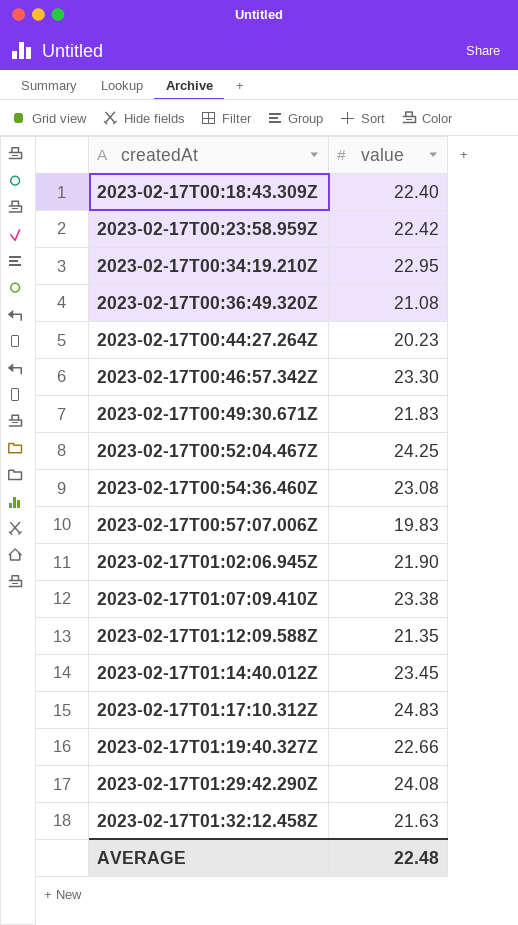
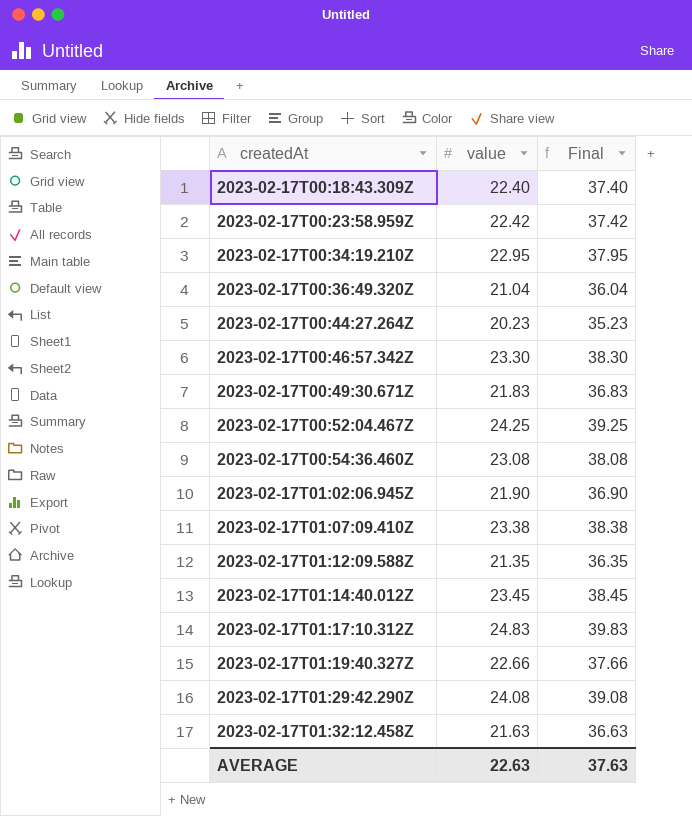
column Final | formula: none -> [value] + 15
row 2023-02-17T00:57:07.006Z: 19.83 -> none
2023-02-17T00:36:49.320Z | value: 21.08 -> 21.04
AVERAGE | value: 22.48 -> 22.63

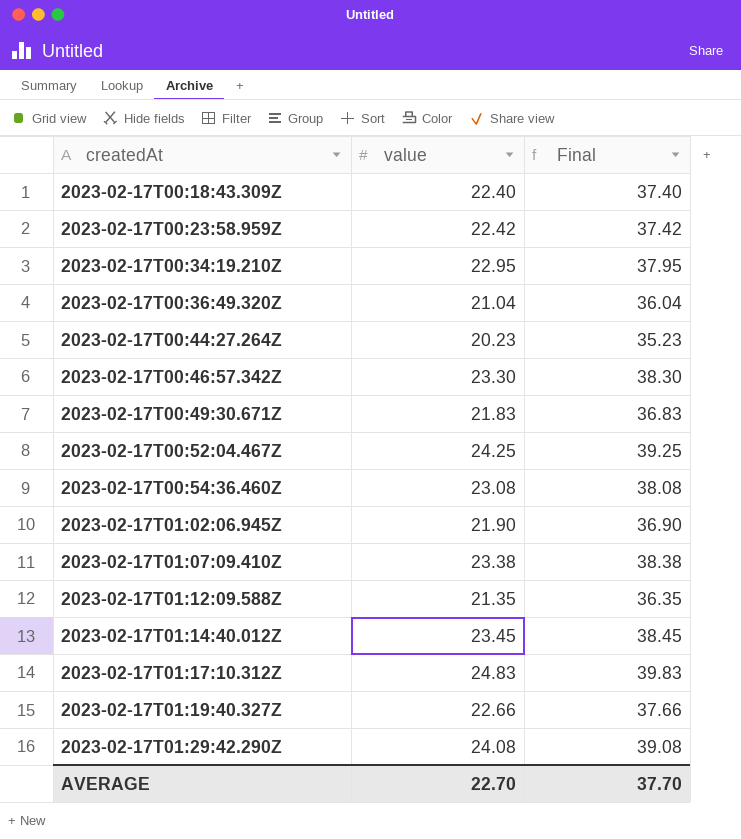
row 2023-02-17T01:32:12.458Z: 21.63 | 36.63 -> none
AVERAGE | value: 22.63 -> 22.70
AVERAGE | Final: 37.63 -> 37.70

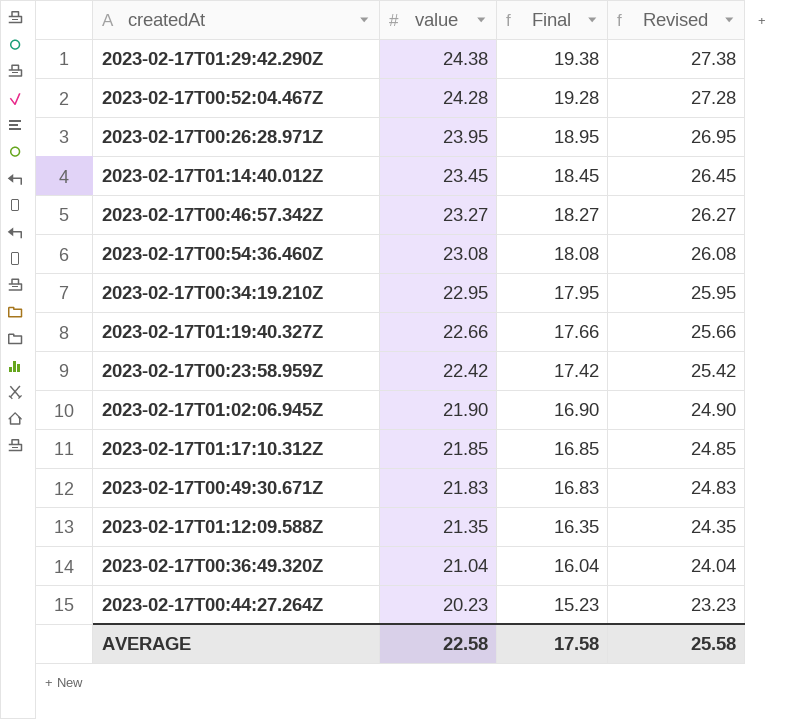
row order: createdAt ascending -> value descending
column Final | formula: [value] + 15 -> [value] - 5
column Revised | formula: none -> [value] + 3
row 2023-02-17T00:18:43.309Z: 22.40 | 37.40 -> none
row 2023-02-17T01:07:09.410Z: 23.38 | 38.38 -> none
2023-02-17T01:29:42.290Z | value: 24.08 -> 24.38
2023-02-17T00:52:04.467Z | value: 24.25 -> 24.28
row 2023-02-17T00:26:28.971Z: none -> 23.95 | 18.95 | 26.95
2023-02-17T00:46:57.342Z | value: 23.30 -> 23.27
2023-02-17T01:17:10.312Z | value: 24.83 -> 21.85
AVERAGE | value: 22.70 -> 22.58
AVERAGE | Final: 37.70 -> 17.58

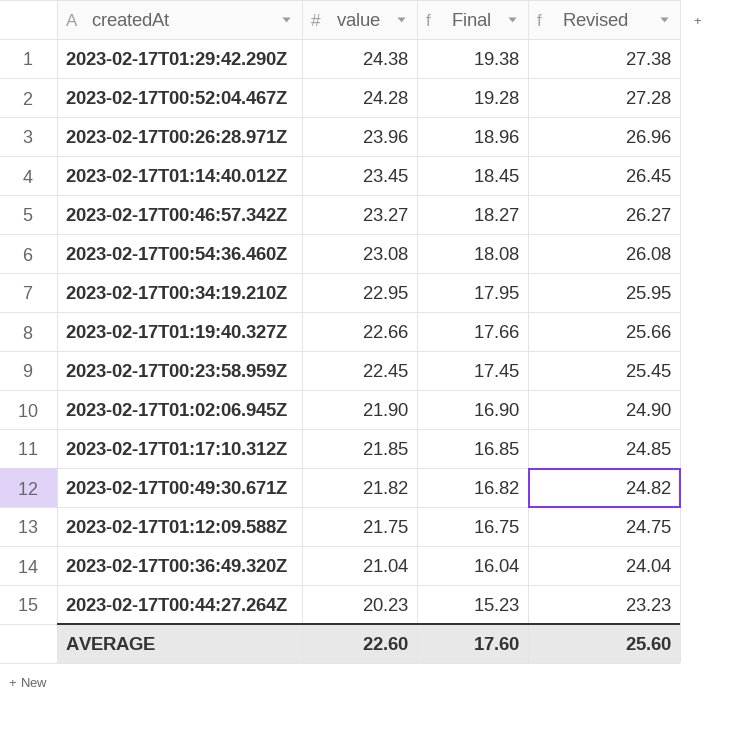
2023-02-17T00:26:28.971Z | value: 23.95 -> 23.96
2023-02-17T00:26:28.971Z | Final: 18.95 -> 18.96
2023-02-17T00:26:28.971Z | Revised: 26.95 -> 26.96
2023-02-17T00:23:58.959Z | value: 22.42 -> 22.45
2023-02-17T00:23:58.959Z | Final: 17.42 -> 17.45
2023-02-17T00:23:58.959Z | Revised: 25.42 -> 25.45
2023-02-17T00:49:30.671Z | value: 21.83 -> 21.82
2023-02-17T00:49:30.671Z | Final: 16.83 -> 16.82
2023-02-17T00:49:30.671Z | Revised: 24.83 -> 24.82
2023-02-17T01:12:09.588Z | value: 21.35 -> 21.75
2023-02-17T01:12:09.588Z | Final: 16.35 -> 16.75
2023-02-17T01:12:09.588Z | Revised: 24.35 -> 24.75
AVERAGE | value: 22.58 -> 22.60
AVERAGE | Final: 17.58 -> 17.60
AVERAGE | Revised: 25.58 -> 25.60

